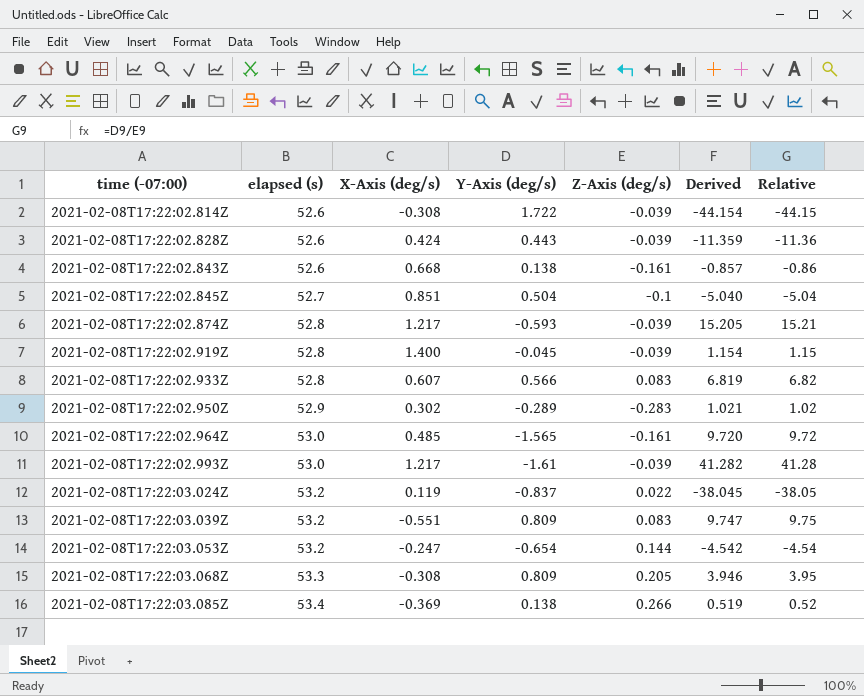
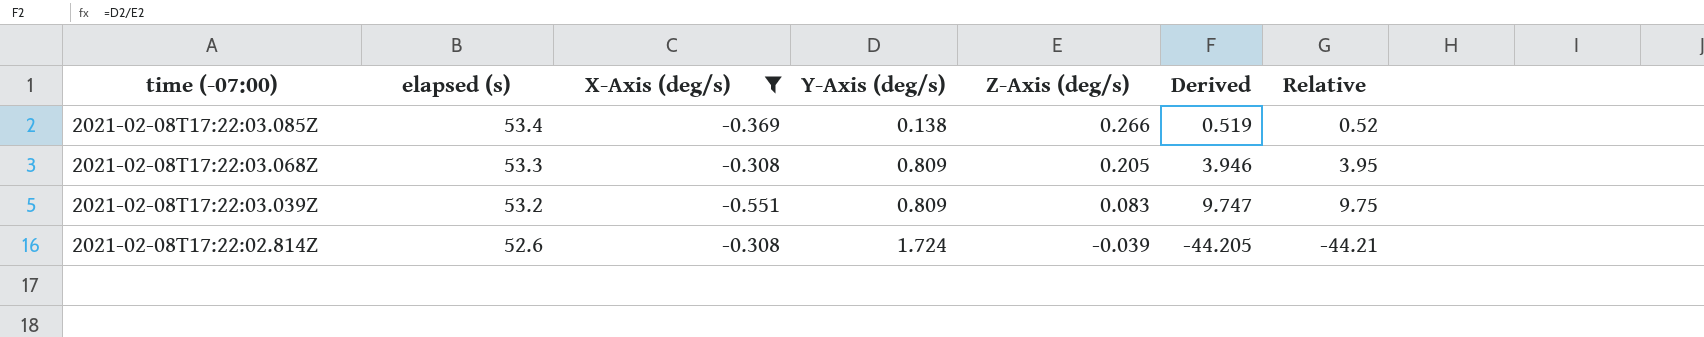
filter: none -> X-Axis (deg/s) <= -0.308
row order: time (-07:00) ascending -> time (-07:00) descending
2021-02-08T17:22:02.814Z | Y-Axis (deg/s): 1.722 -> 1.724
2021-02-08T17:22:02.814Z | Derived: -44.154 -> -44.205
2021-02-08T17:22:02.814Z | Relative: -44.15 -> -44.21

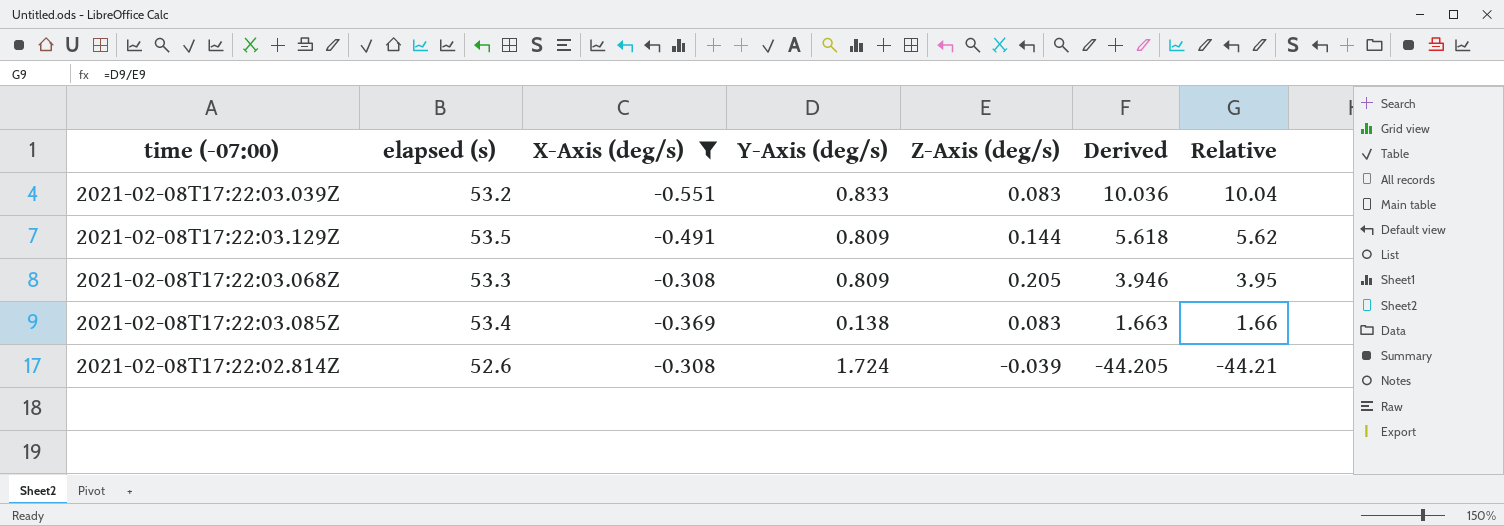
row order: time (-07:00) descending -> Derived descending
2021-02-08T17:22:03.039Z | Y-Axis (deg/s): 0.809 -> 0.833
2021-02-08T17:22:03.039Z | Derived: 9.747 -> 10.036
2021-02-08T17:22:03.039Z | Relative: 9.75 -> 10.04
row 2021-02-08T17:22:03.129Z: none -> 53.5 | -0.491 | 0.809 | 0.144 | 5.618 | 5.62
2021-02-08T17:22:03.085Z | Z-Axis (deg/s): 0.266 -> 0.083
2021-02-08T17:22:03.085Z | Derived: 0.519 -> 1.663
2021-02-08T17:22:03.085Z | Relative: 0.52 -> 1.66

